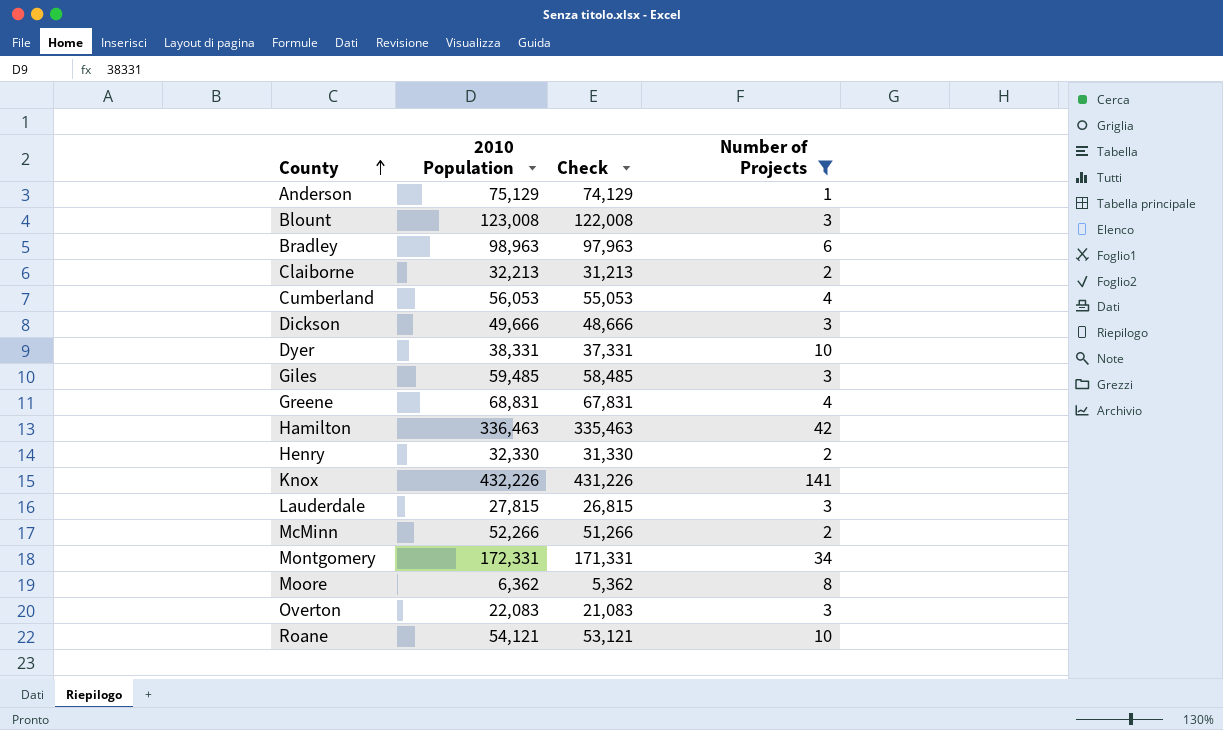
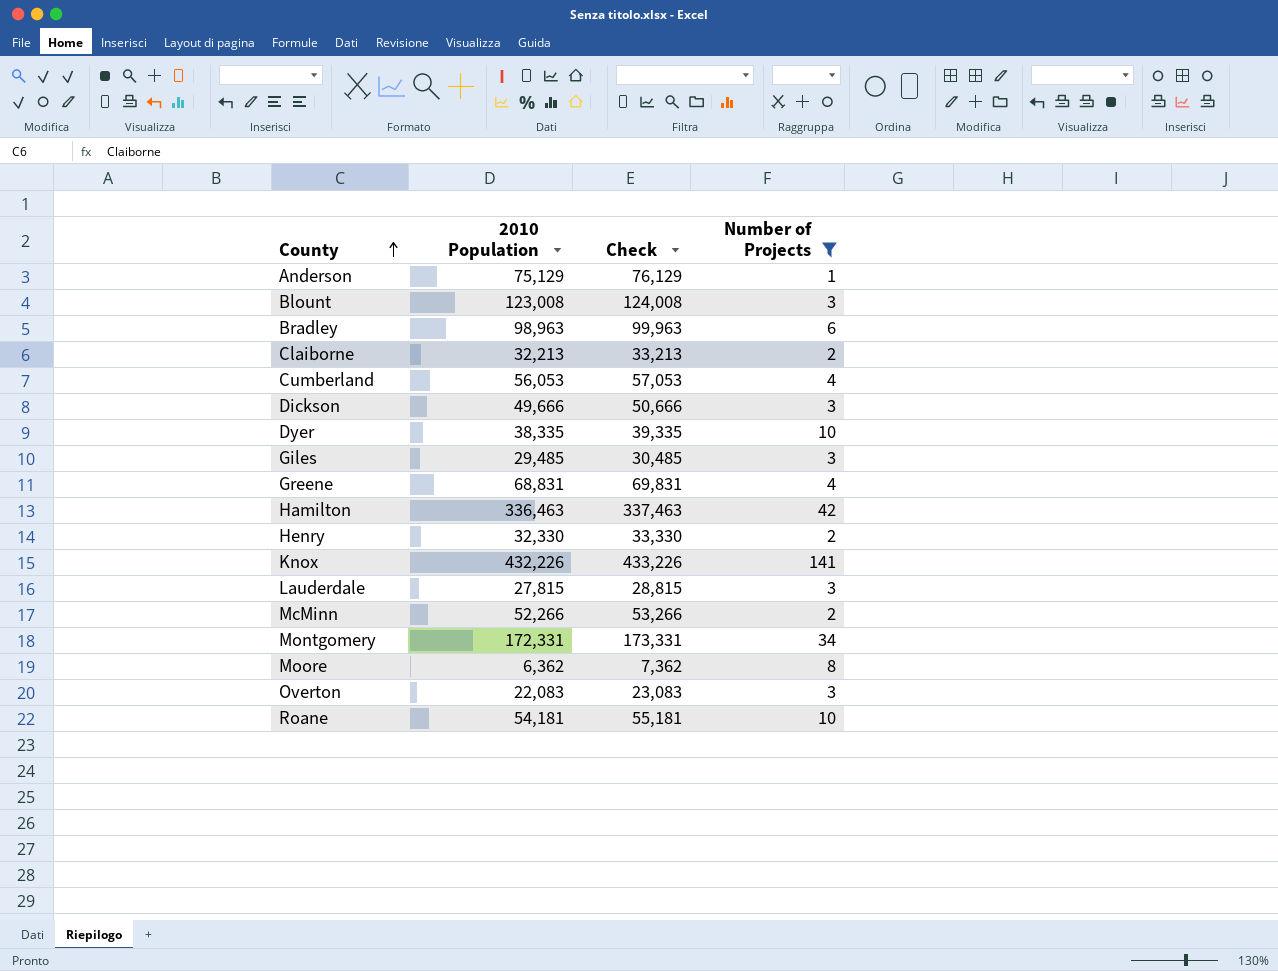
column Check | formula: [2010 Population] - 1000 -> [2010 Population] + 1000
Dyer | 2010 Population: 38,331 -> 38,335
Giles | 2010 Population: 59,485 -> 29,485
Roane | 2010 Population: 54,121 -> 54,181

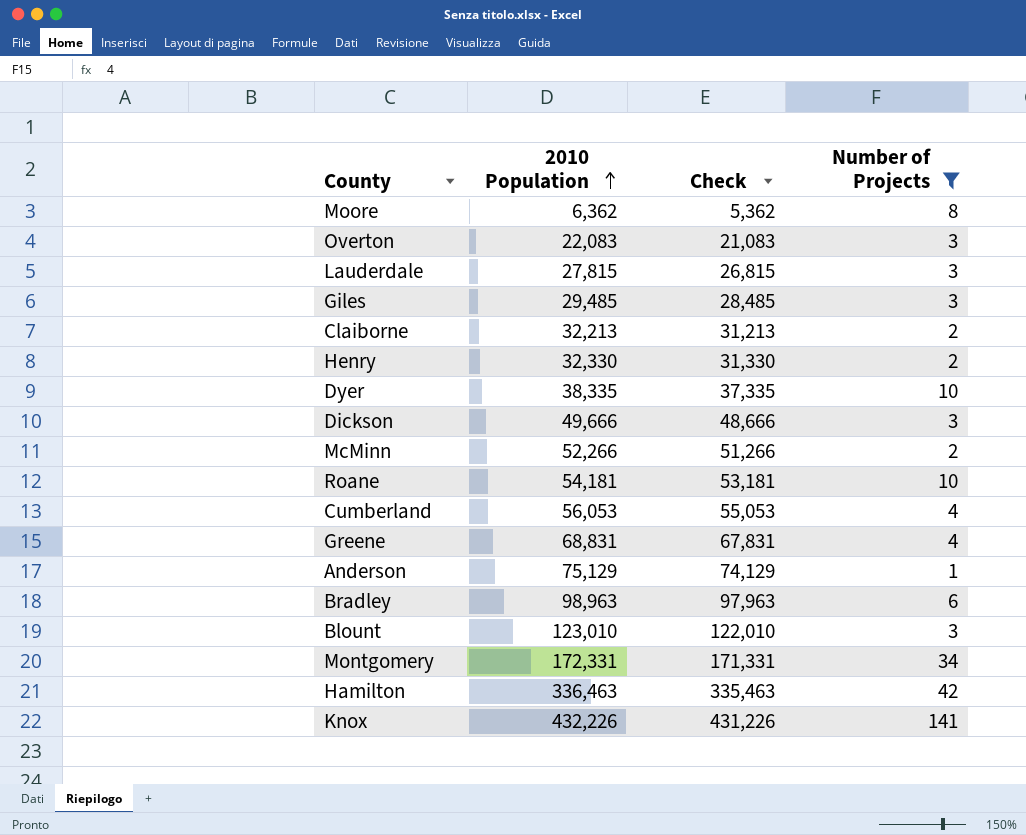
row order: County ascending -> 2010 Population ascending
column Check | formula: [2010 Population] + 1000 -> [2010 Population] - 1000
Blount | 2010 Population: 123,008 -> 123,010

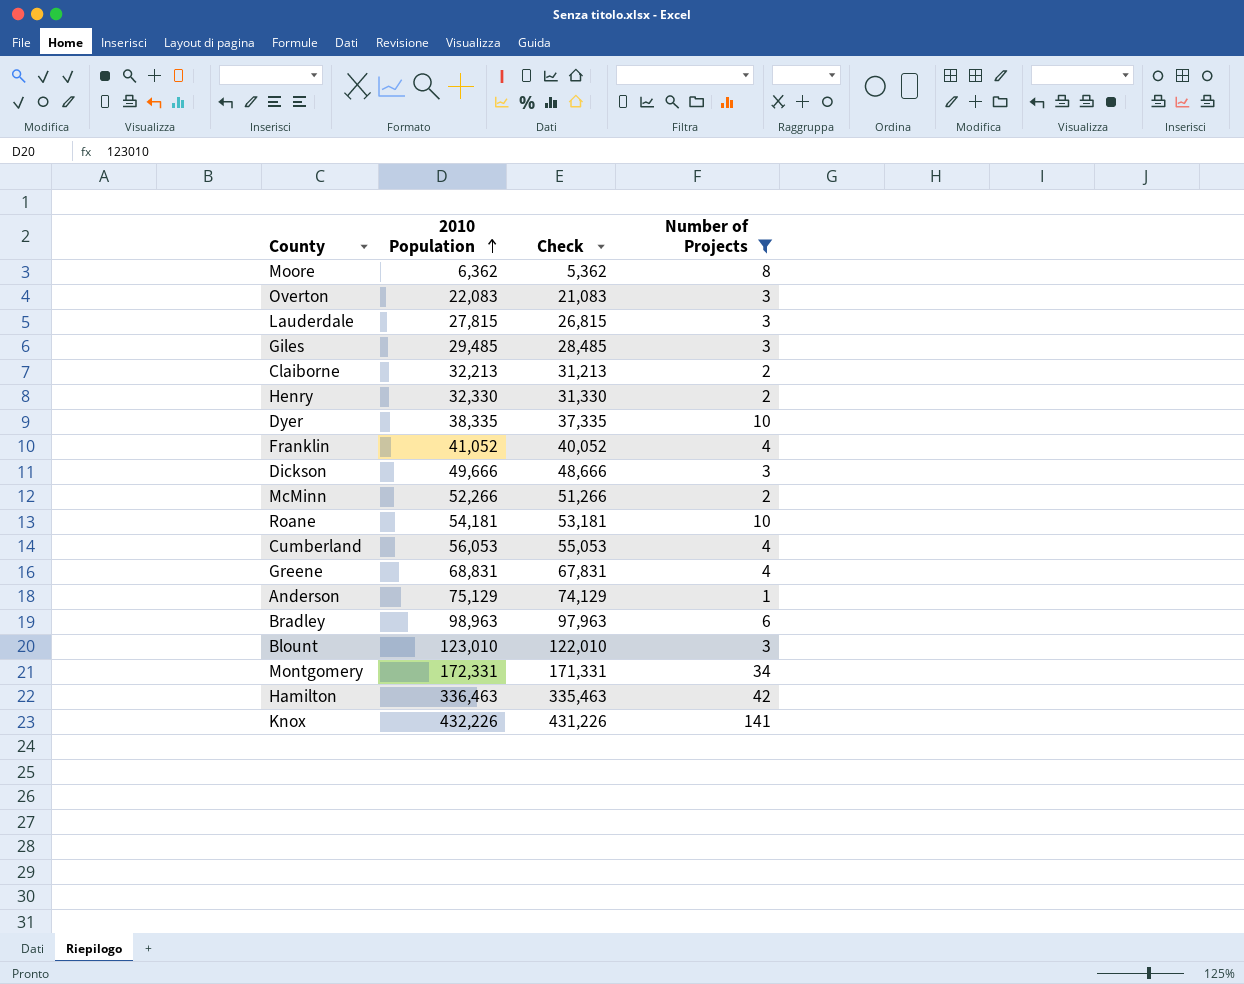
row Franklin: none -> 41,052 | 40,052 | 4

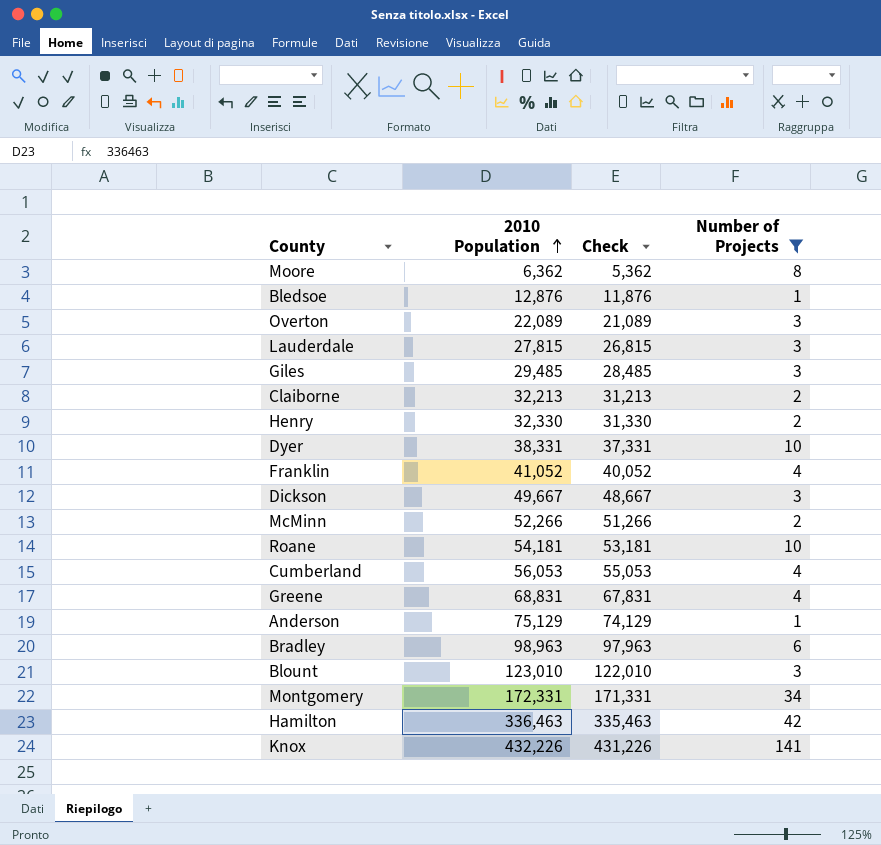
row Bledsoe: none -> 12,876 | 11,876 | 1
Overton | 2010 Population: 22,083 -> 22,089
Overton | Check: 21,083 -> 21,089
Dyer | 2010 Population: 38,335 -> 38,331
Dyer | Check: 37,335 -> 37,331
Dickson | 2010 Population: 49,666 -> 49,667
Dickson | Check: 48,666 -> 48,667

